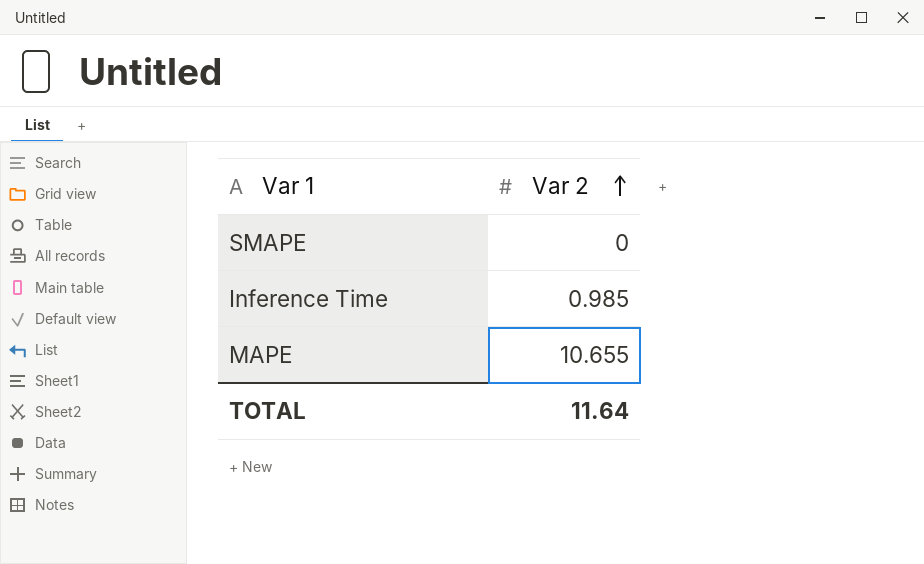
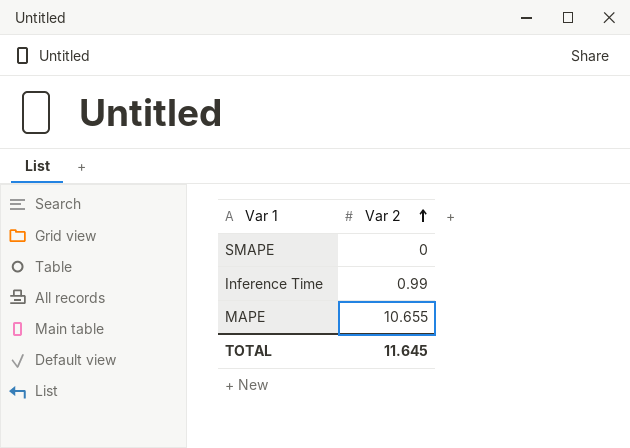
Inference Time | Var 2: 0.985 -> 0.99
TOTAL | Var 2: 11.64 -> 11.645

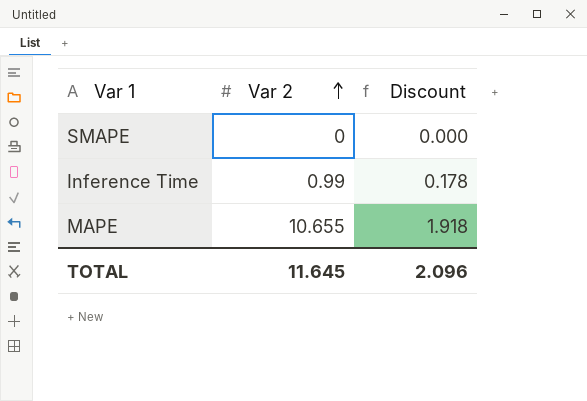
column Discount | formula: none -> [Var 2] * 0.18

